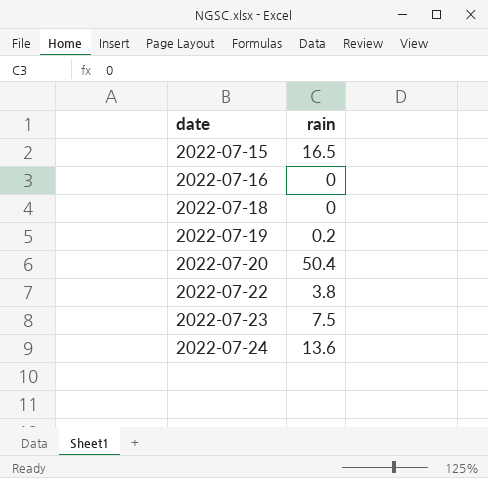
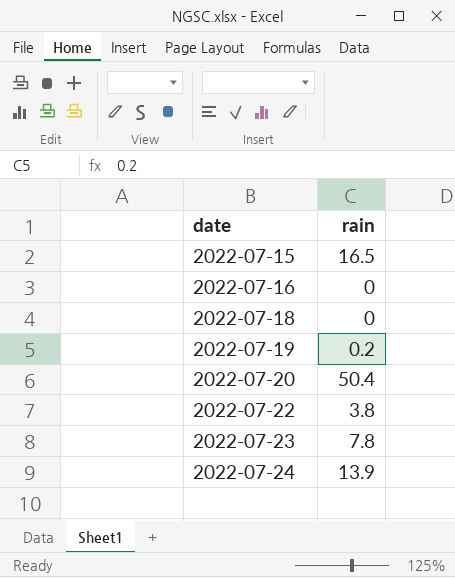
2022-07-23 | rain: 7.5 -> 7.8
2022-07-24 | rain: 13.6 -> 13.9

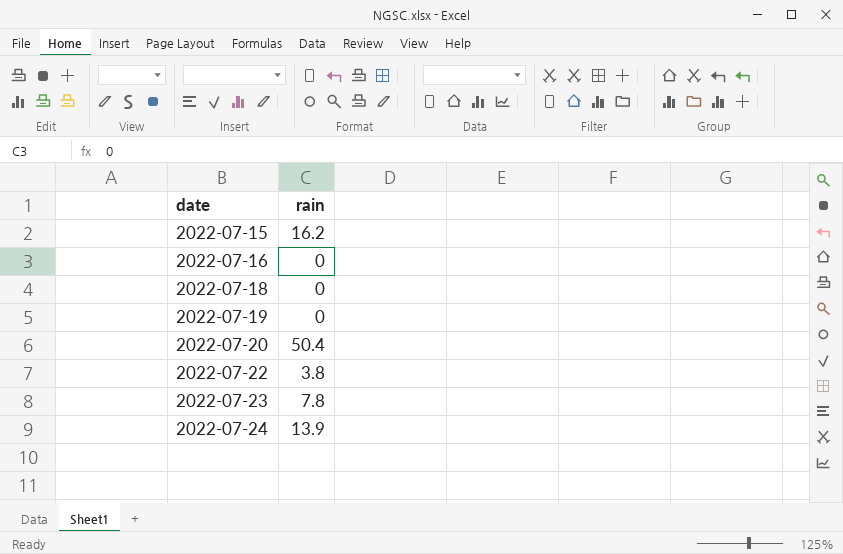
2022-07-15 | rain: 16.5 -> 16.2
2022-07-19 | rain: 0.2 -> 0

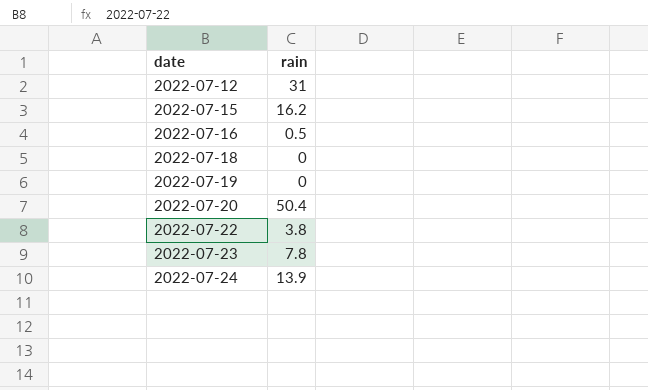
row 2022-07-12: none -> 31
2022-07-16 | rain: 0 -> 0.5

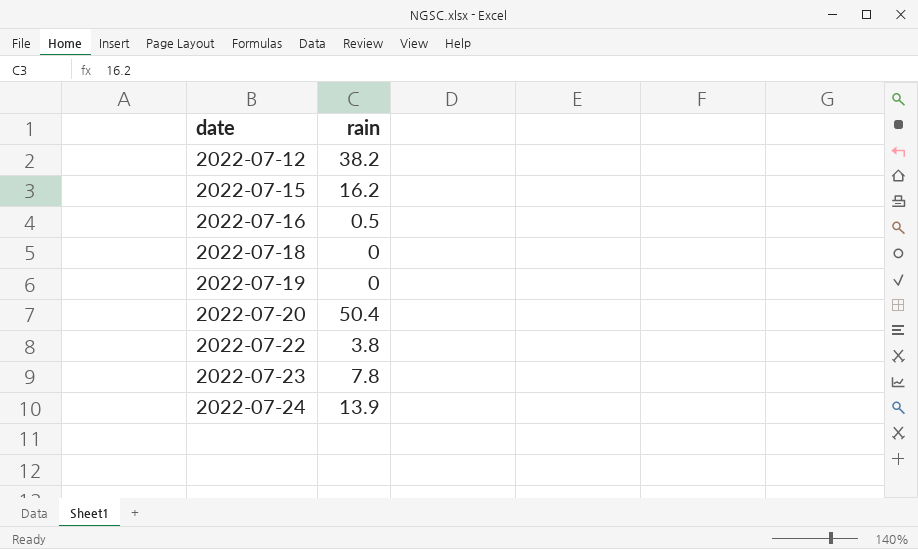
2022-07-12 | rain: 31 -> 38.2

